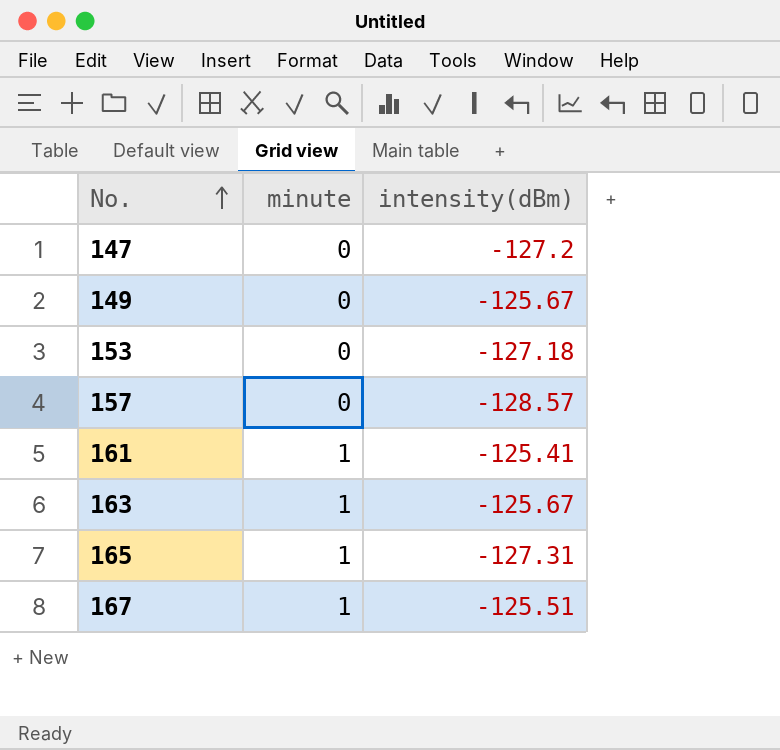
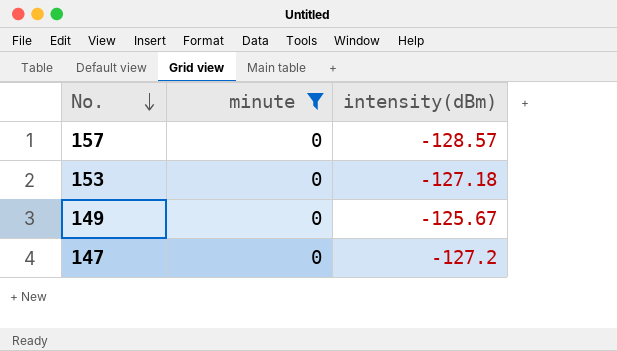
filter: none -> minute = 0
row order: No. ascending -> No. descending

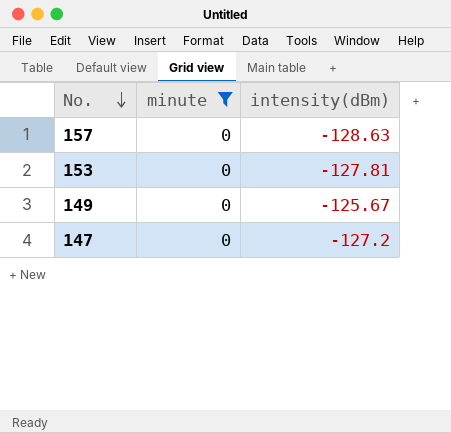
157 | intensity(dBm): -128.57 -> -128.63
153 | intensity(dBm): -127.18 -> -127.81

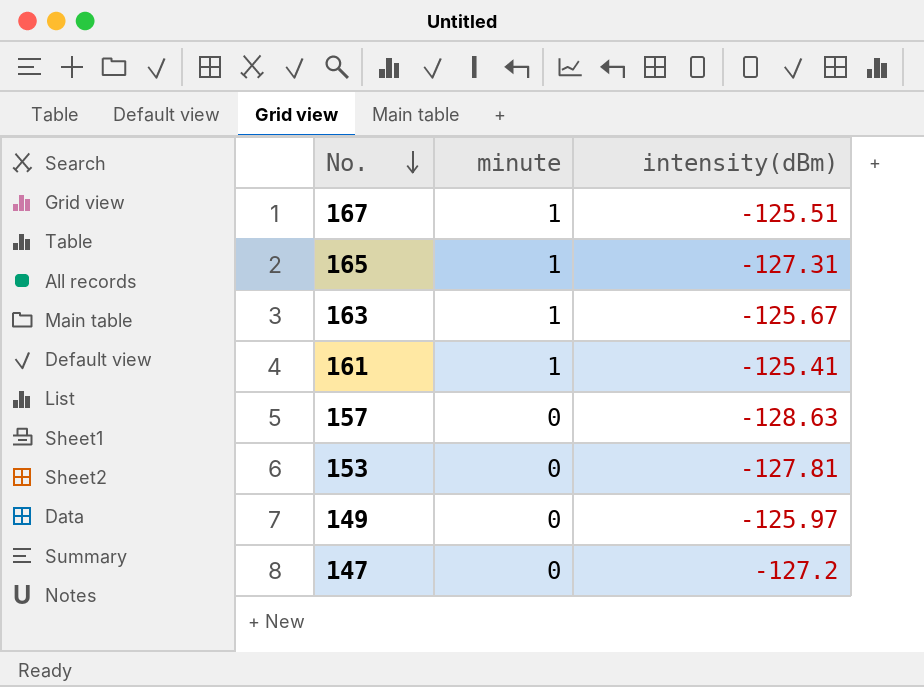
filter: minute = 0 -> none
149 | intensity(dBm): -125.67 -> -125.97

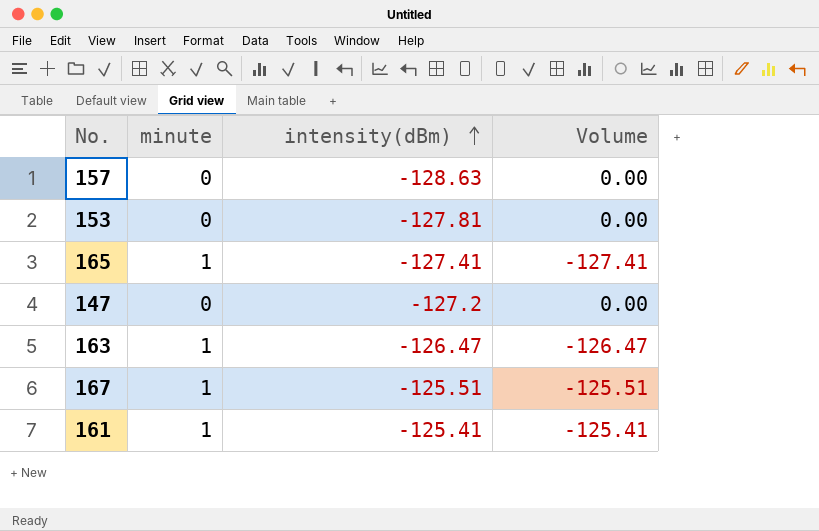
row order: No. descending -> intensity(dBm) ascending
column Volume | formula: none -> [minute] * [intensity(dBm)]
row 149: 0 | -125.97 -> none
165 | intensity(dBm): -127.31 -> -127.41
163 | intensity(dBm): -125.67 -> -126.47

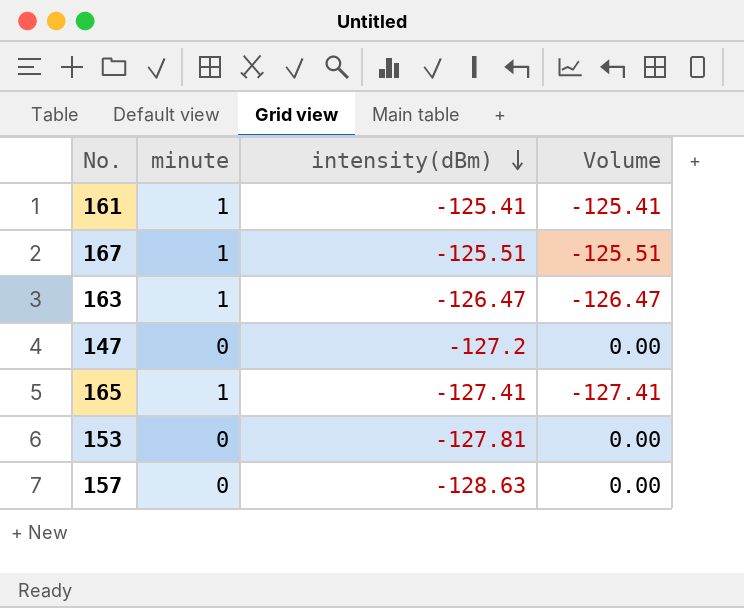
row order: intensity(dBm) ascending -> intensity(dBm) descending

